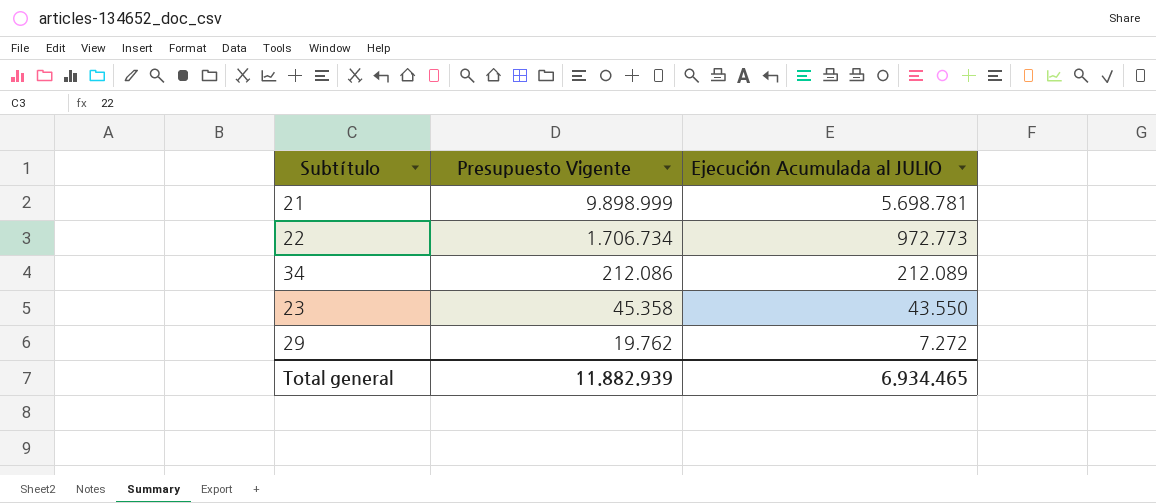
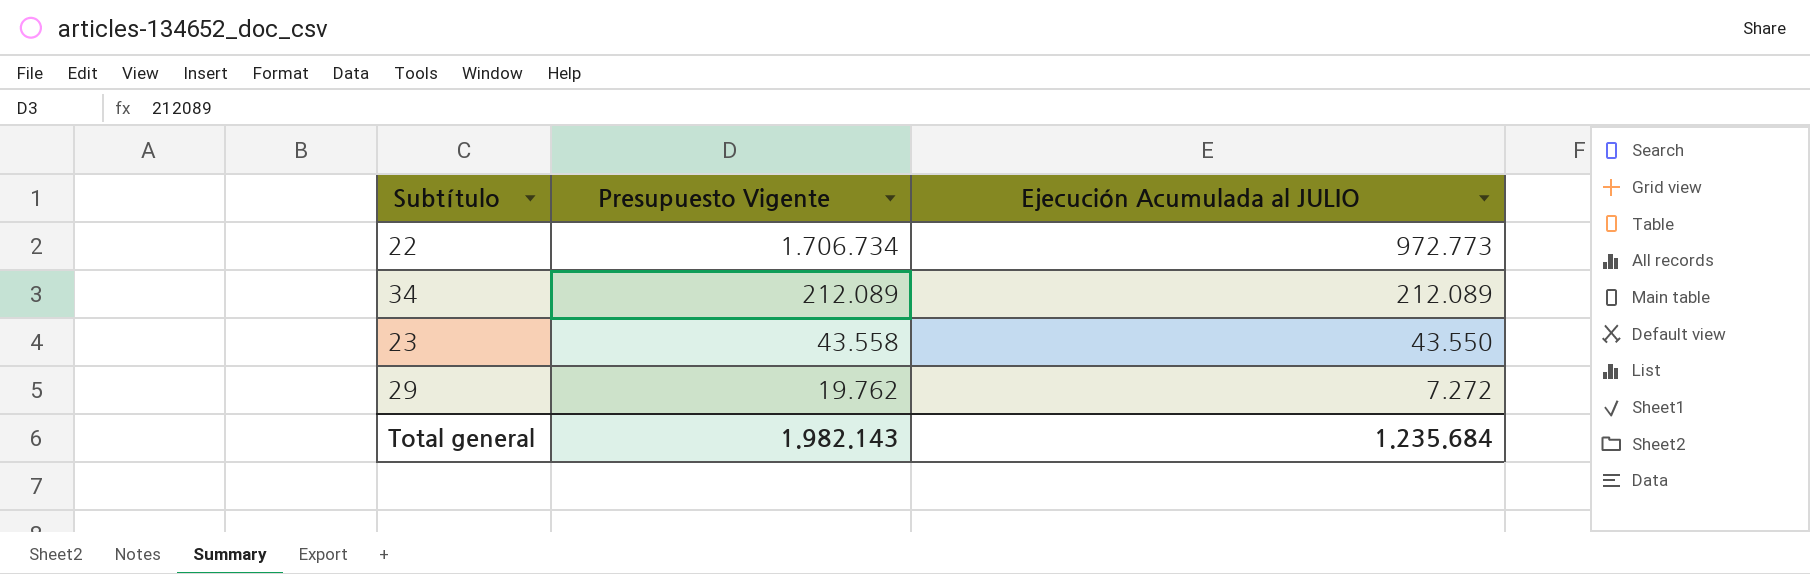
row 21: 9.898.999 | 5.698.781 -> none
34 | Presupuesto Vigente: 212.086 -> 212.089
23 | Presupuesto Vigente: 45.358 -> 43.558
Total general | Presupuesto Vigente: 11.882.939 -> 1.982.143
Total general | Ejecución Acumulada al JULIO: 6.934.465 -> 1.235.684

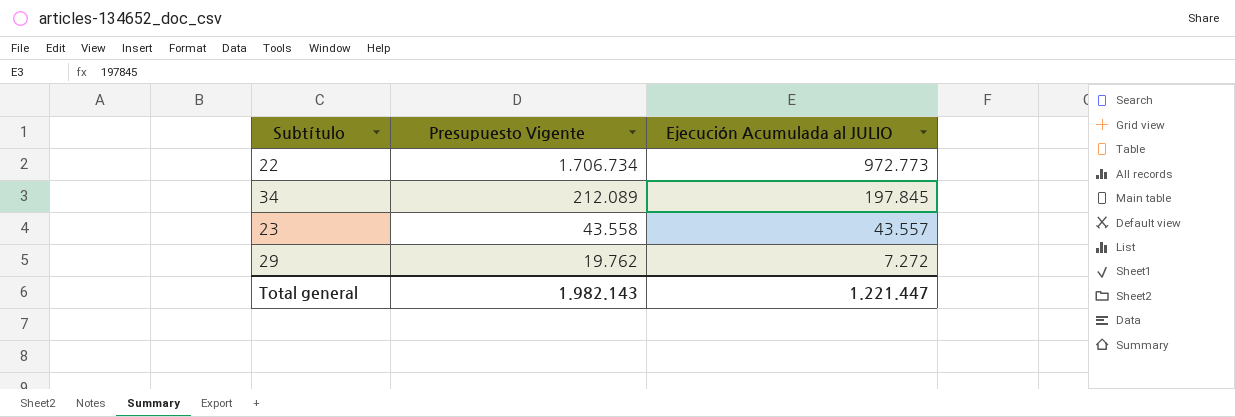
34 | Ejecución Acumulada al JULIO: 212.089 -> 197.845
23 | Ejecución Acumulada al JULIO: 43.550 -> 43.557
Total general | Ejecución Acumulada al JULIO: 1.235.684 -> 1.221.447

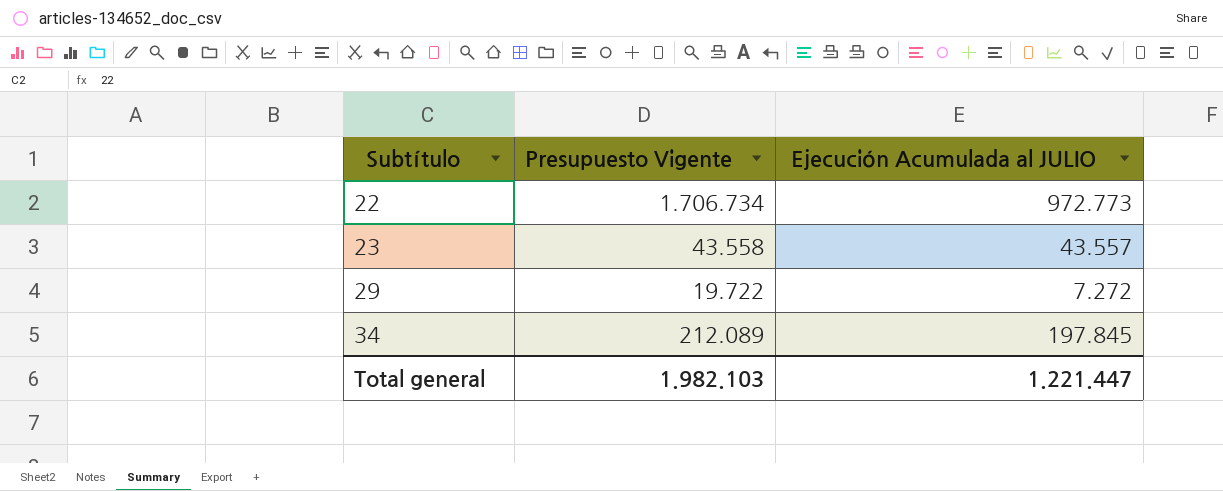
row order: Presupuesto Vigente descending -> Subtítulo ascending
29 | Presupuesto Vigente: 19.762 -> 19.722
Total general | Presupuesto Vigente: 1.982.143 -> 1.982.103

